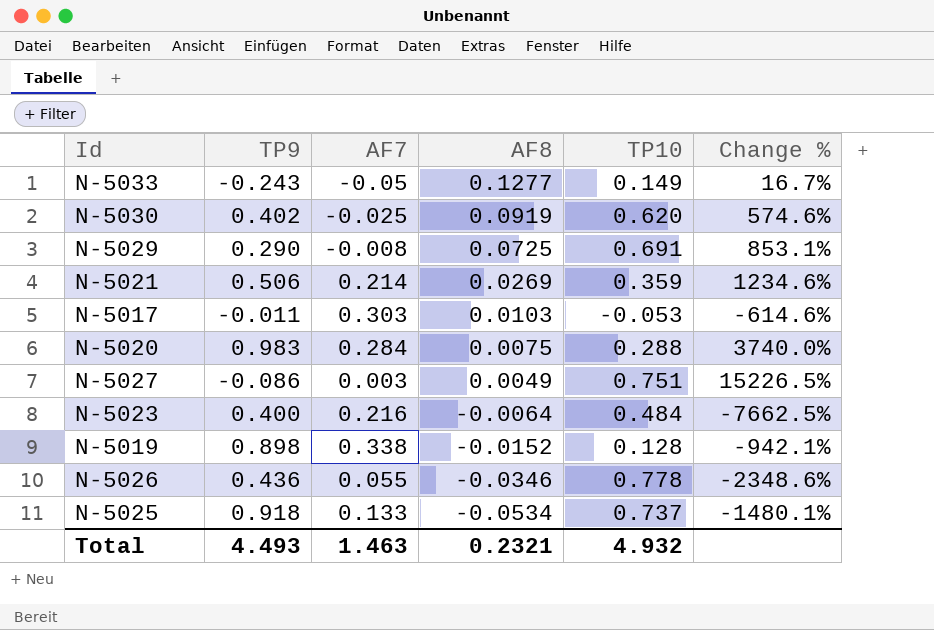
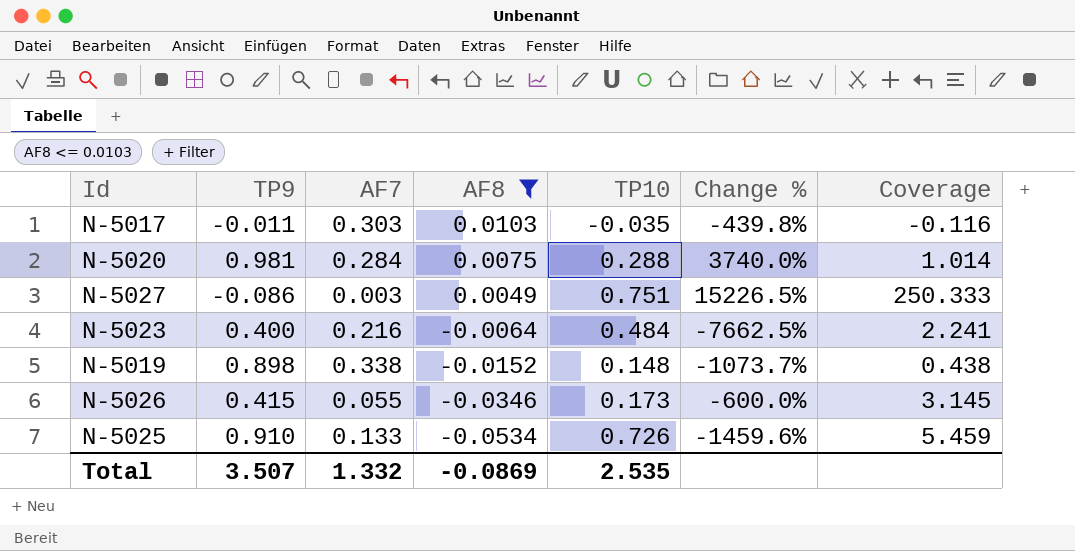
filter: none -> AF8 <= 0.0103
column Coverage | formula: none -> [TP10] / [AF7]
N-5017 | TP10: -0.053 -> -0.035
N-5017 | Change %: -614.6% -> -439.8%
N-5020 | TP9: 0.983 -> 0.981
N-5019 | TP10: 0.128 -> 0.148
N-5019 | Change %: -942.1% -> -1073.7%
N-5026 | TP9: 0.436 -> 0.415
N-5026 | TP10: 0.778 -> 0.173
N-5026 | Change %: -2348.6% -> -600.0%
N-5025 | TP9: 0.918 -> 0.910
N-5025 | TP10: 0.737 -> 0.726
N-5025 | Change %: -1480.1% -> -1459.6%
Total | TP9: 4.493 -> 3.507
Total | AF7: 1.463 -> 1.332
Total | AF8: 0.2321 -> -0.0869
Total | TP10: 4.932 -> 2.535

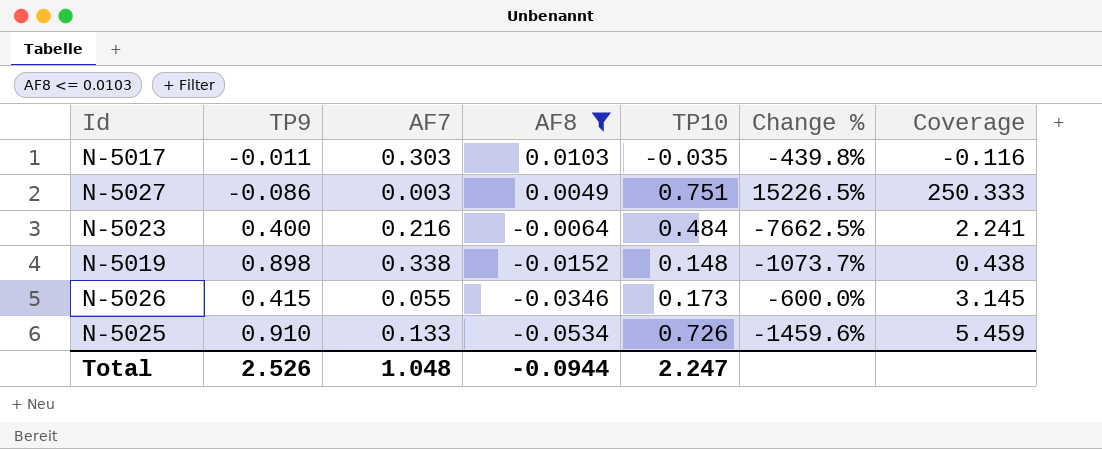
row N-5020: 0.981 | 0.284 | 0.0075 | 0.288 | 3740.0% | 1.014 -> none
Total | TP9: 3.507 -> 2.526
Total | AF7: 1.332 -> 1.048
Total | AF8: -0.0869 -> -0.0944
Total | TP10: 2.535 -> 2.247

